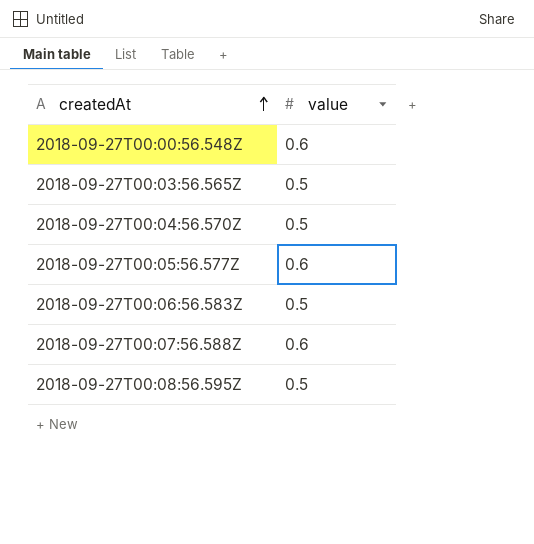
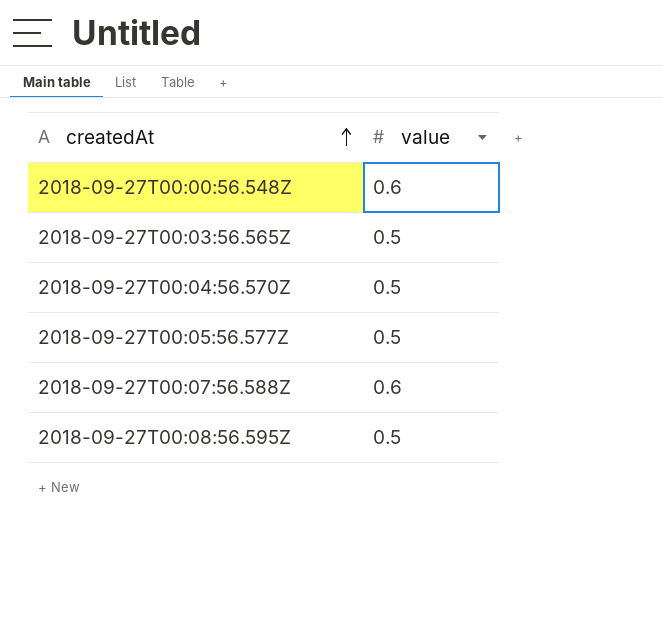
row 2018-09-27T00:06:56.583Z: 0.5 -> none
2018-09-27T00:05:56.577Z | value: 0.6 -> 0.5

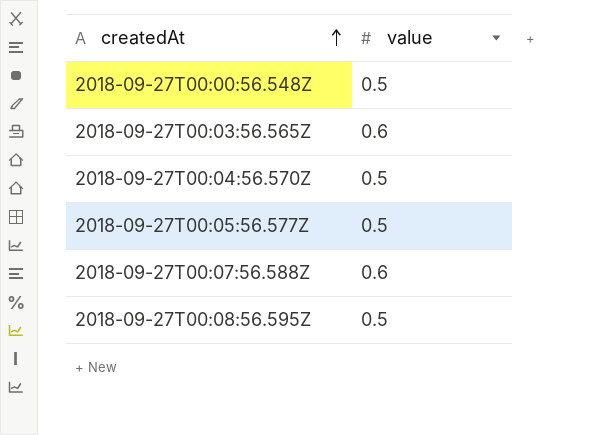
2018-09-27T00:00:56.548Z | value: 0.6 -> 0.5
2018-09-27T00:03:56.565Z | value: 0.5 -> 0.6

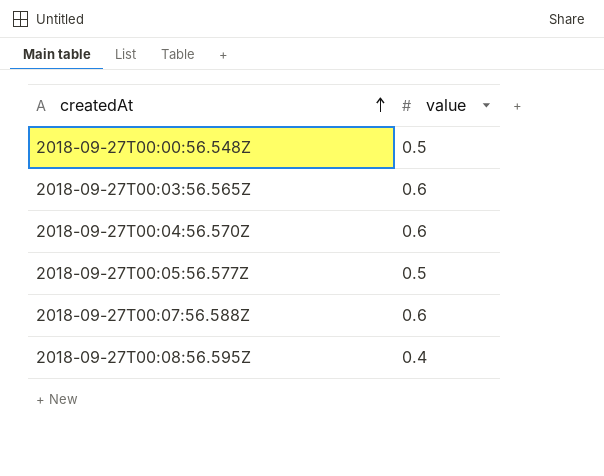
2018-09-27T00:04:56.570Z | value: 0.5 -> 0.6
2018-09-27T00:08:56.595Z | value: 0.5 -> 0.4

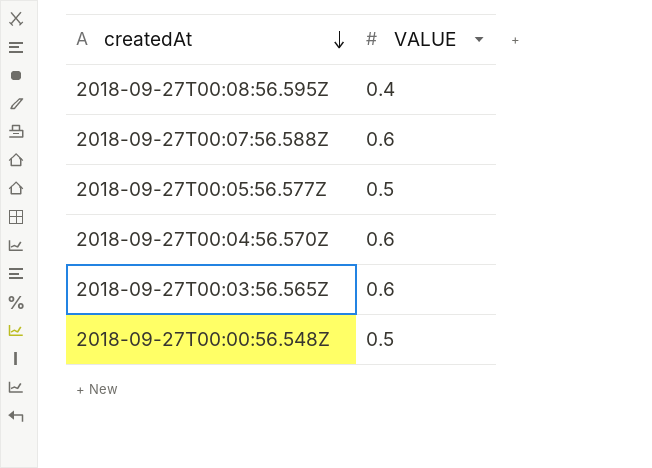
row order: createdAt ascending -> createdAt descending
column name: value -> VALUE

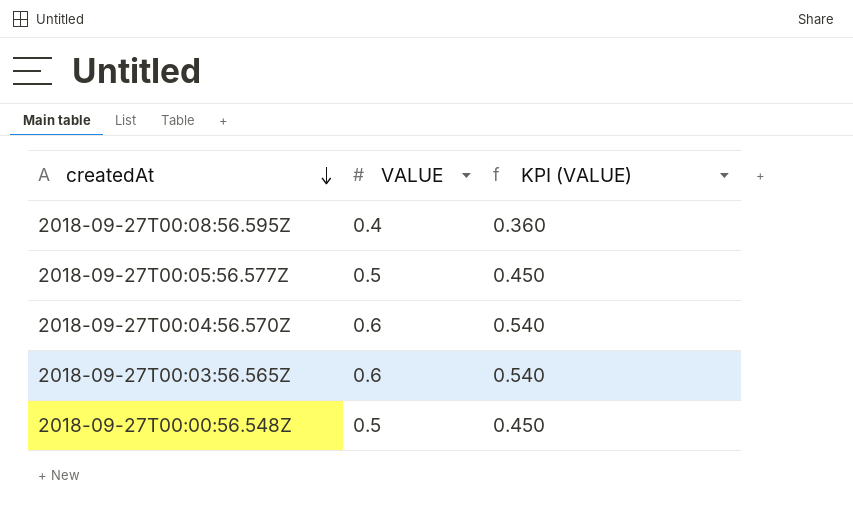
column KPI (VALUE) | formula: none -> [VALUE] * 0.9
row 2018-09-27T00:07:56.588Z: 0.6 -> none

